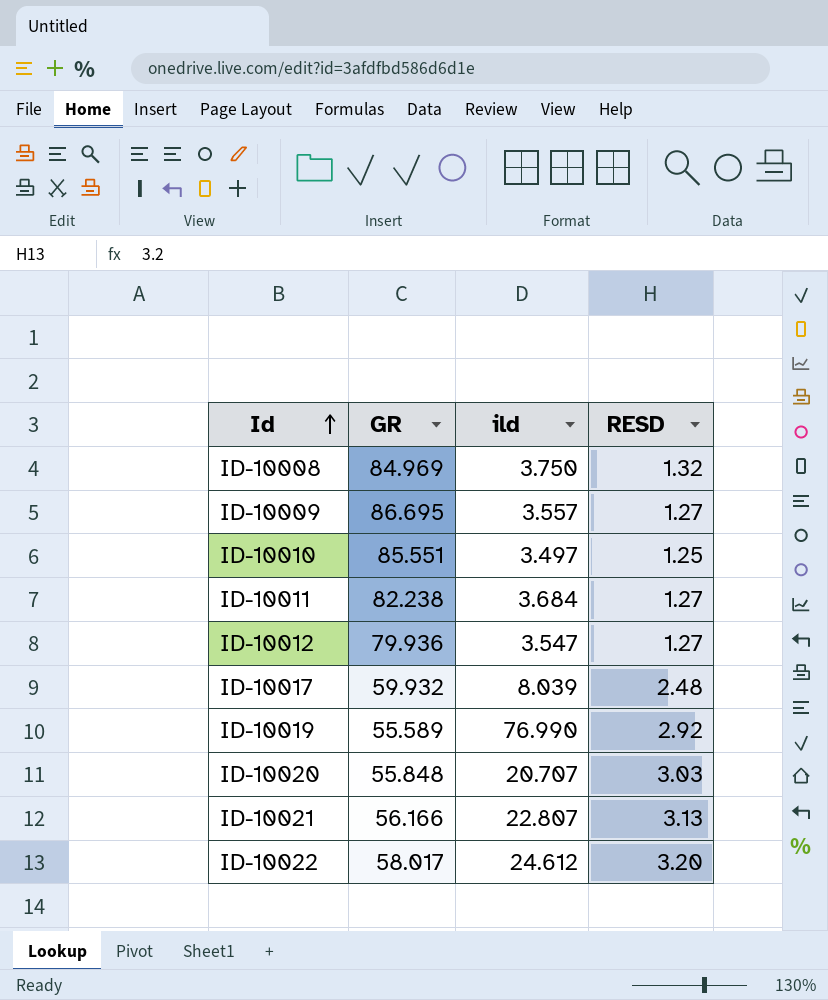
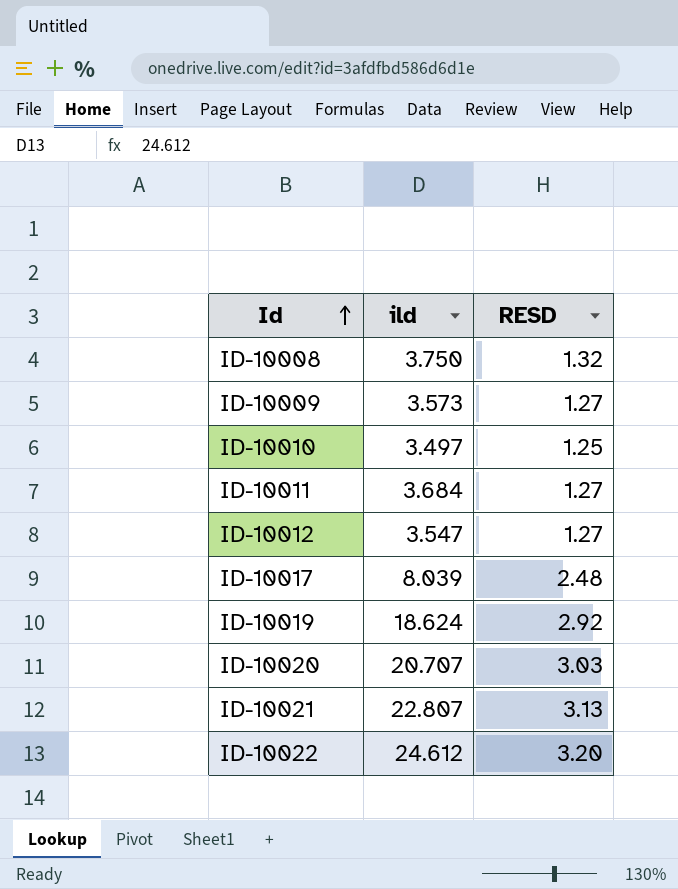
column GR | position: 2 -> none
ID-10009 | ild: 3.557 -> 3.573
ID-10019 | ild: 76.990 -> 18.624

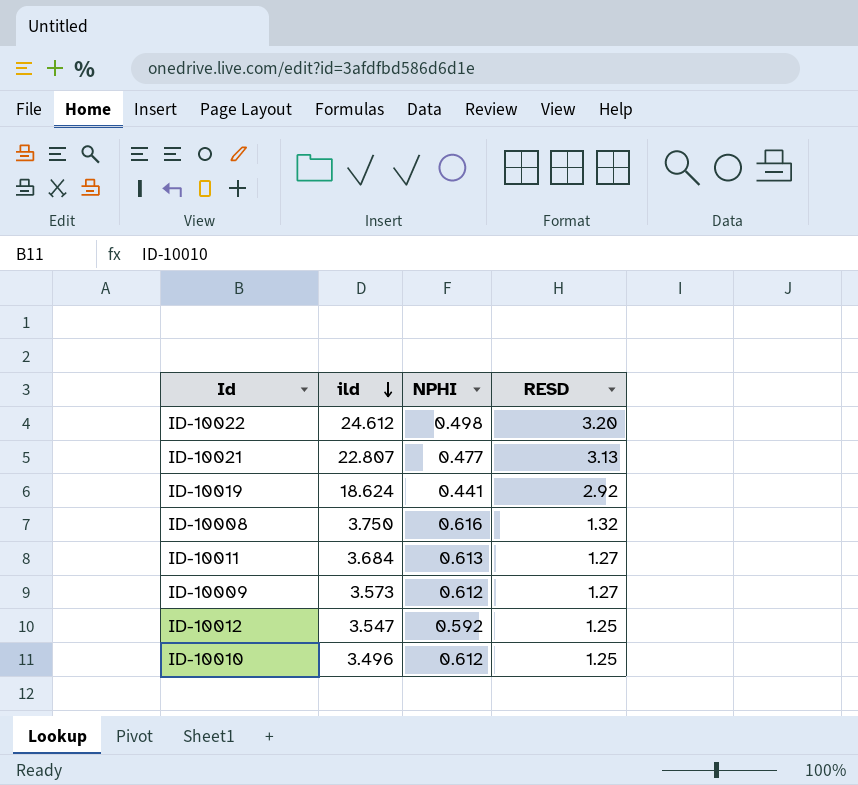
row order: Id ascending -> ild descending
column NPHI | position: none -> 3
row ID-10017: 8.039 | 2.48 -> none
row ID-10020: 20.707 | 3.03 -> none
ID-10012 | RESD: 1.27 -> 1.25
ID-10010 | ild: 3.497 -> 3.496

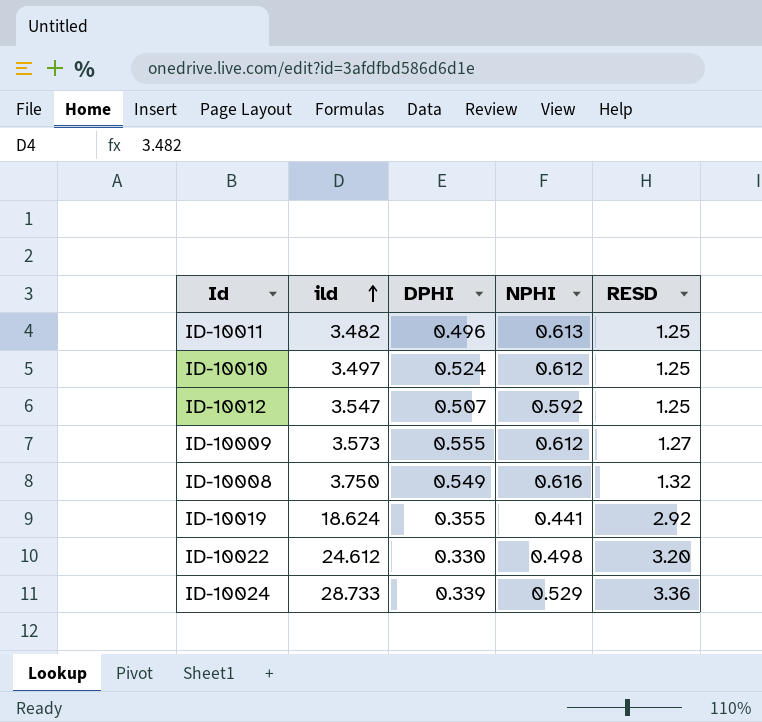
row order: ild descending -> ild ascending
column DPHI | position: none -> 3
row ID-10021: 22.807 | 0.477 | 3.13 -> none
ID-10011 | ild: 3.684 -> 3.482
ID-10011 | RESD: 1.27 -> 1.25
ID-10010 | ild: 3.496 -> 3.497
row ID-10024: none -> 28.733 | 0.339 | 0.529 | 3.36

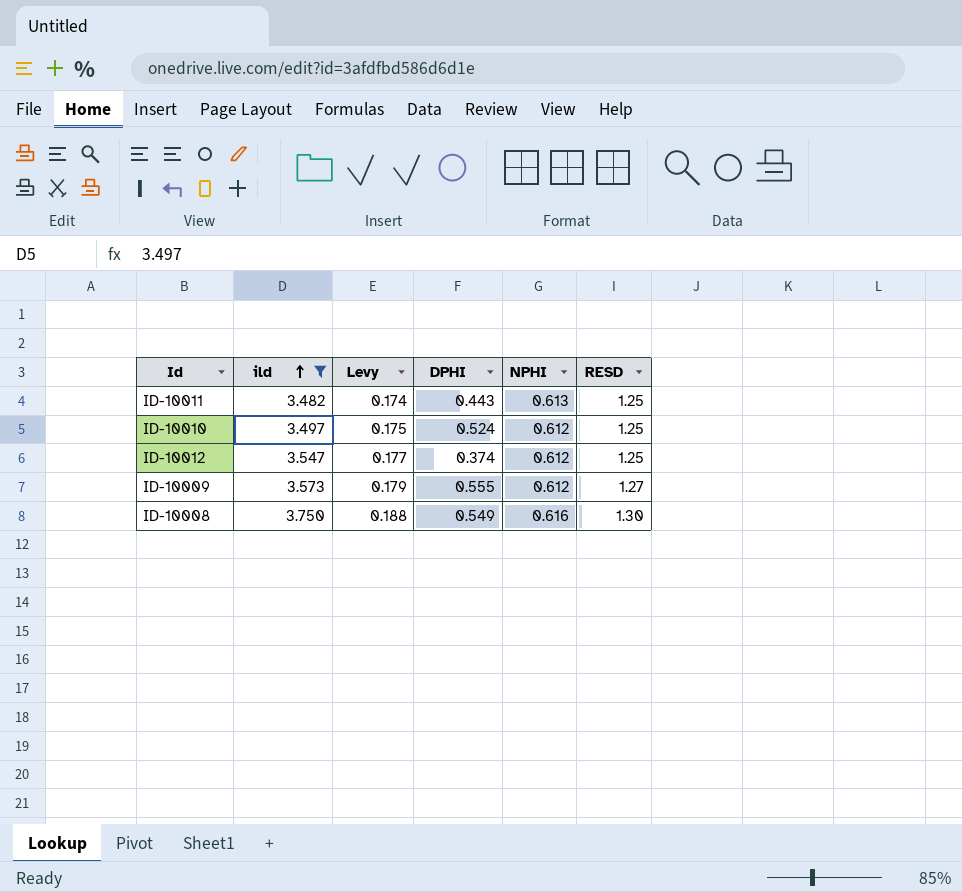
filter: none -> ild <= 3.750
column Levy | formula: none -> [ild] * 0.05
ID-10011 | DPHI: 0.496 -> 0.443
ID-10012 | DPHI: 0.507 -> 0.374
ID-10012 | NPHI: 0.592 -> 0.612
ID-10008 | RESD: 1.32 -> 1.30

